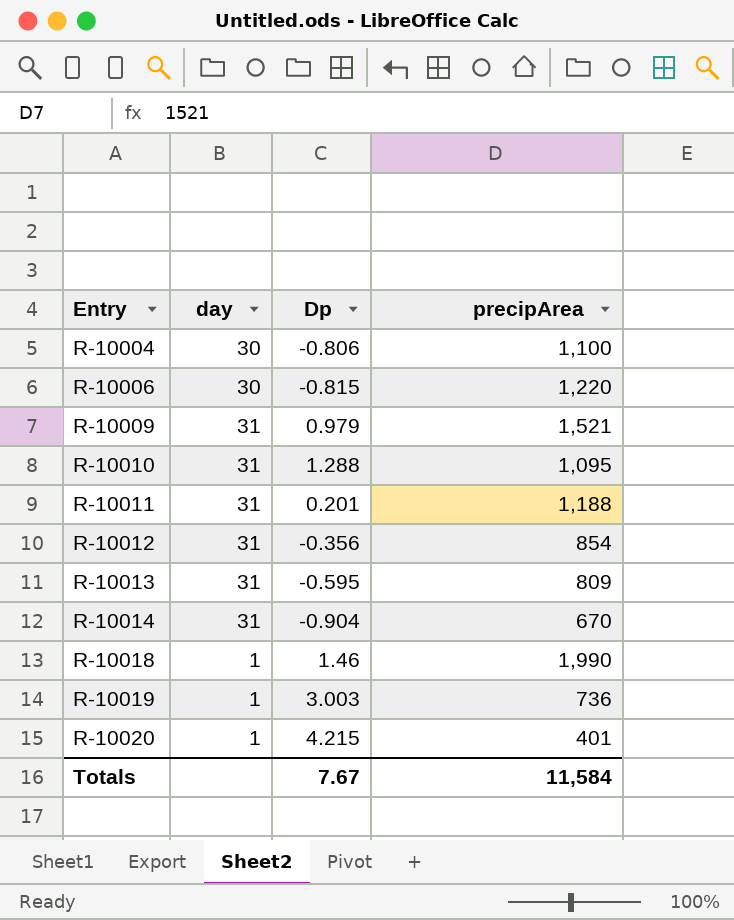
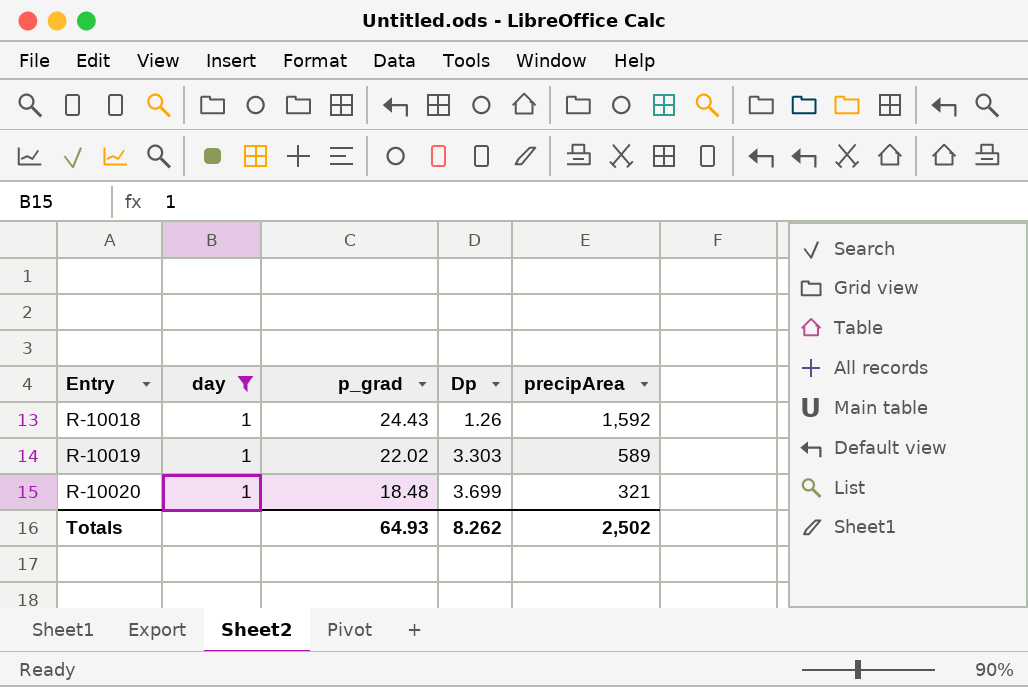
filter: none -> day = 1
column p_grad | position: none -> 3
R-10018 | Dp: 1.46 -> 1.26
R-10018 | precipArea: 1,990 -> 1,592
R-10019 | Dp: 3.003 -> 3.303
R-10019 | precipArea: 736 -> 589
R-10020 | Dp: 4.215 -> 3.699
R-10020 | precipArea: 401 -> 321
Totals | Dp: 7.67 -> 8.262
Totals | precipArea: 11,584 -> 2,502

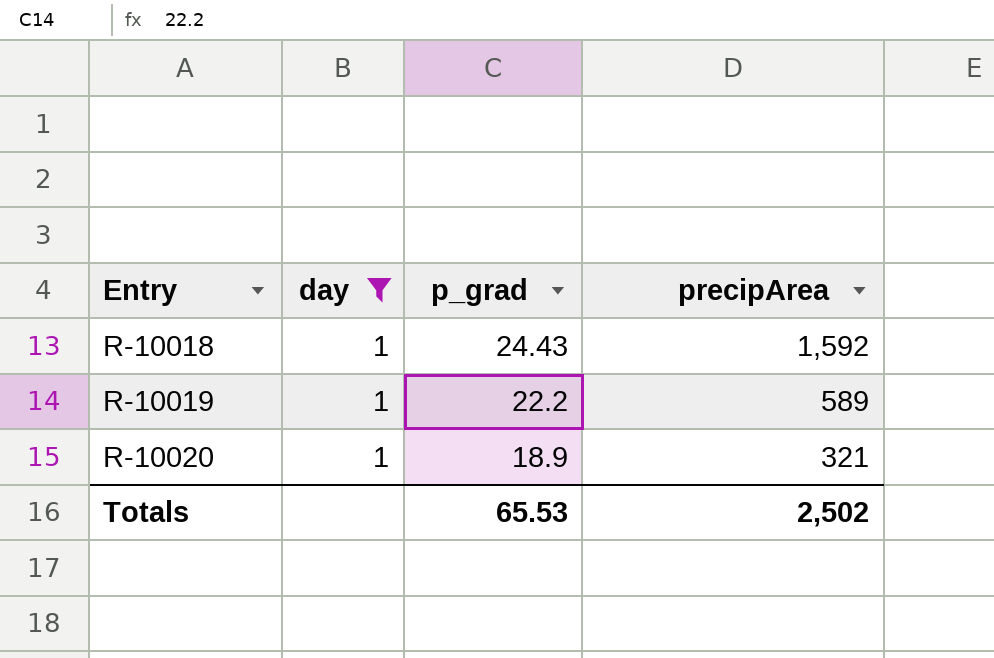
column Dp | position: 4 -> none
R-10019 | p_grad: 22.02 -> 22.2
R-10020 | p_grad: 18.48 -> 18.9
Totals | p_grad: 64.93 -> 65.53

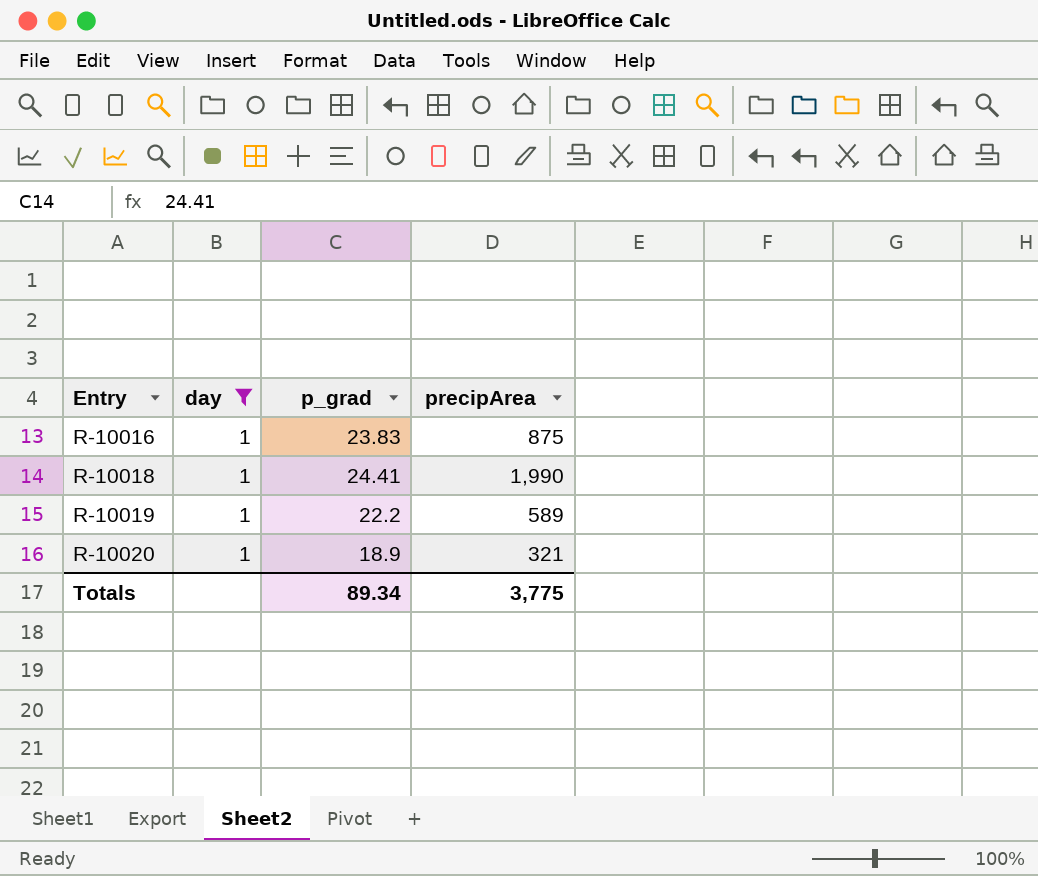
row R-10016: none -> 1 | 23.83 | 875
R-10018 | p_grad: 24.43 -> 24.41
R-10018 | precipArea: 1,592 -> 1,990
Totals | p_grad: 65.53 -> 89.34
Totals | precipArea: 2,502 -> 3,775

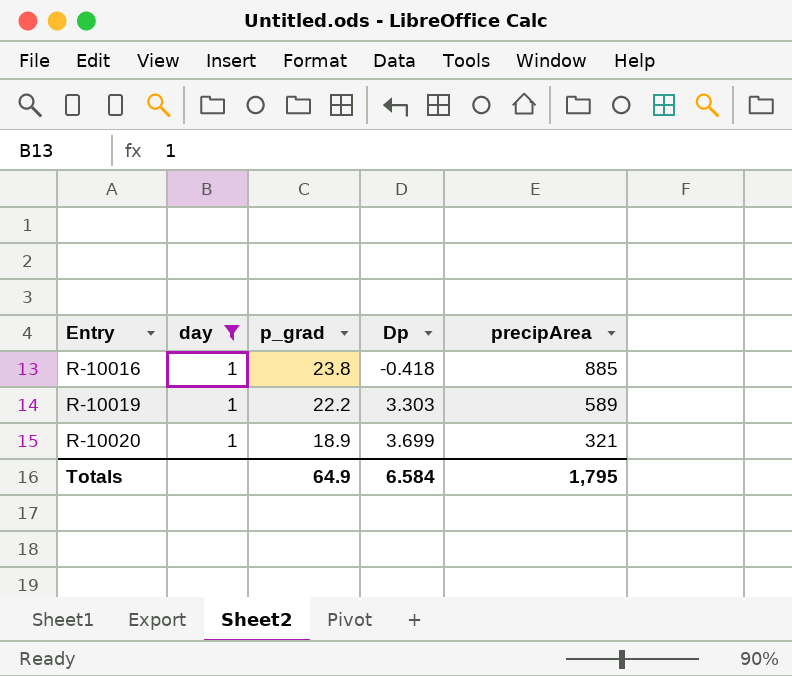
column Dp | position: none -> 4
row R-10018: 1 | 24.41 | 1,990 -> none
R-10016 | p_grad: 23.83 -> 23.8
R-10016 | precipArea: 875 -> 885
Totals | p_grad: 89.34 -> 64.9
Totals | precipArea: 3,775 -> 1,795

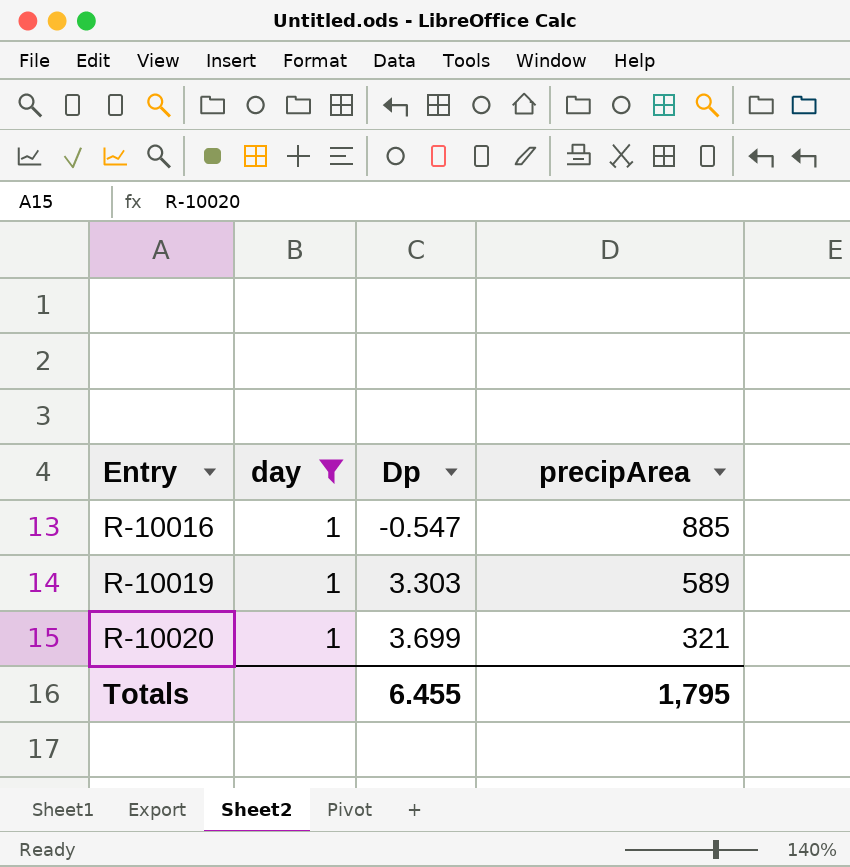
column p_grad | position: 3 -> none
R-10016 | Dp: -0.418 -> -0.547
Totals | Dp: 6.584 -> 6.455

